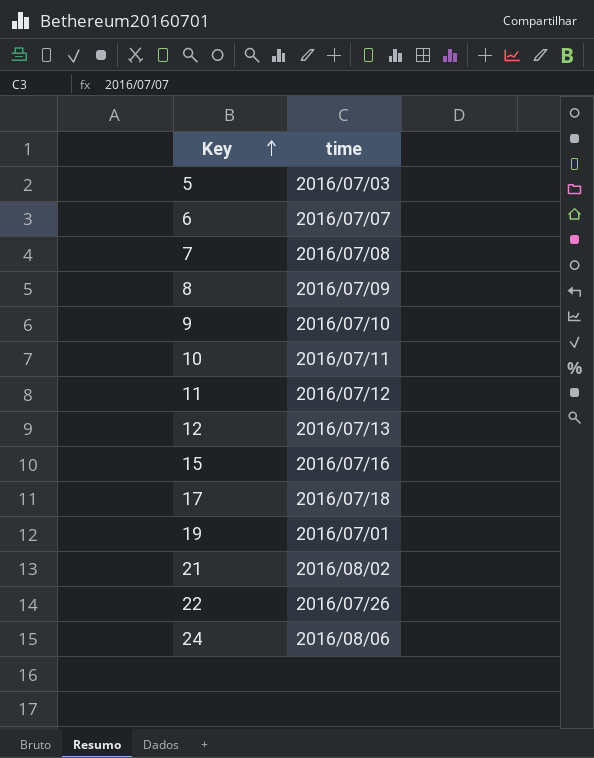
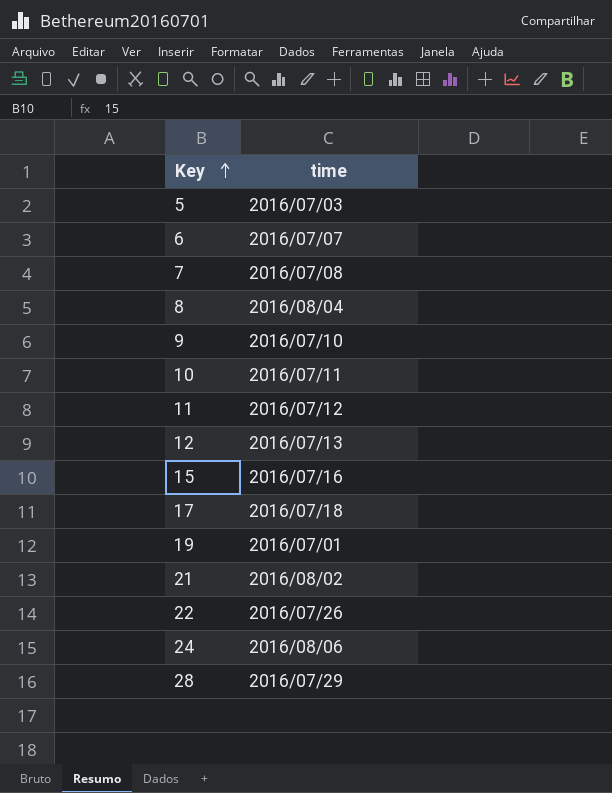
8 | time: 2016/07/09 -> 2016/08/04
row 28: none -> 2016/07/29

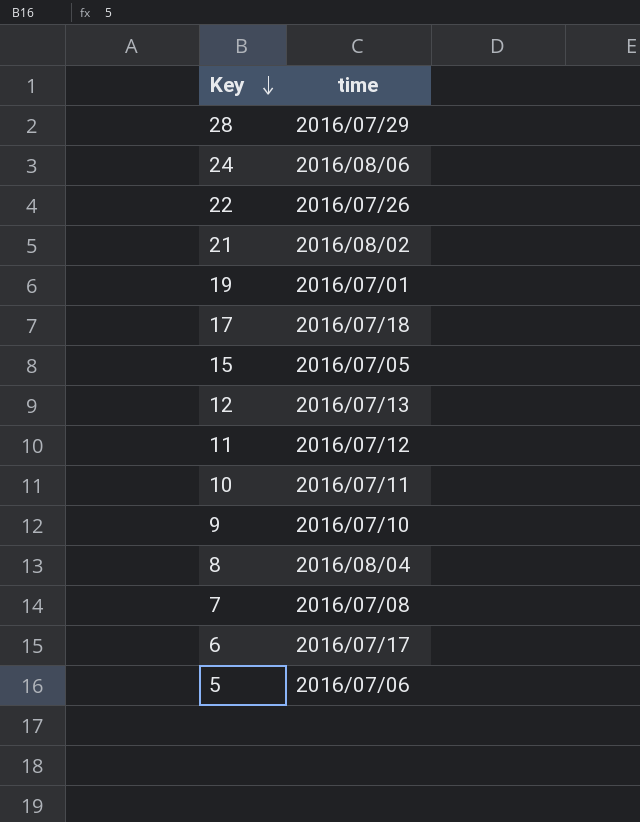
row order: Key ascending -> Key descending
15 | time: 2016/07/16 -> 2016/07/05
6 | time: 2016/07/07 -> 2016/07/17
5 | time: 2016/07/03 -> 2016/07/06

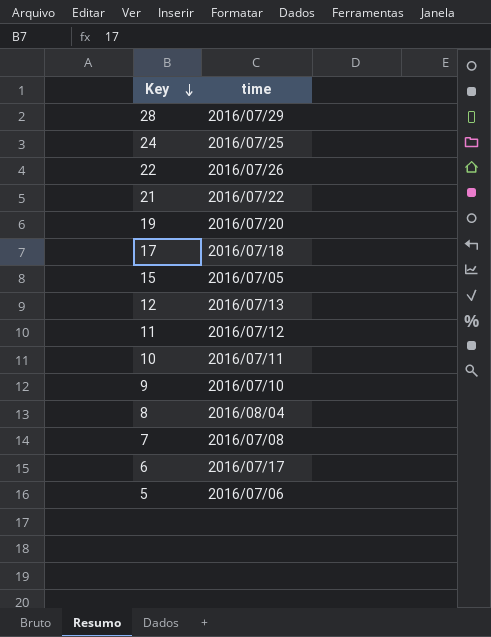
24 | time: 2016/08/06 -> 2016/07/25
21 | time: 2016/08/02 -> 2016/07/22
19 | time: 2016/07/01 -> 2016/07/20

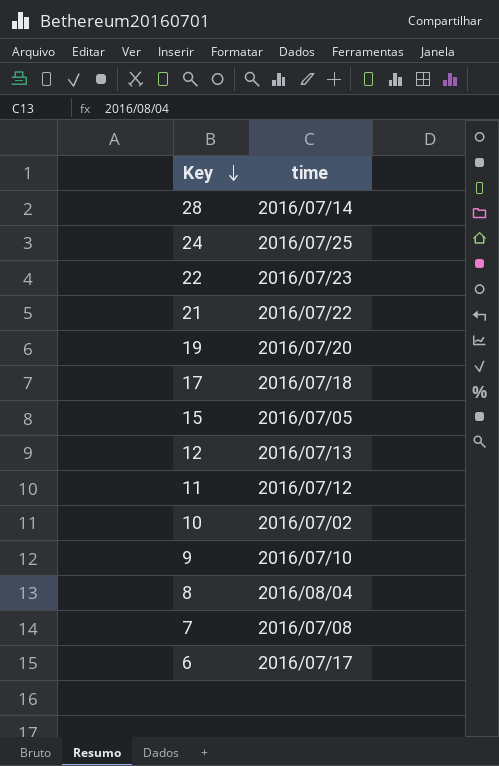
row 5: 2016/07/06 -> none
28 | time: 2016/07/29 -> 2016/07/14
22 | time: 2016/07/26 -> 2016/07/23
10 | time: 2016/07/11 -> 2016/07/02

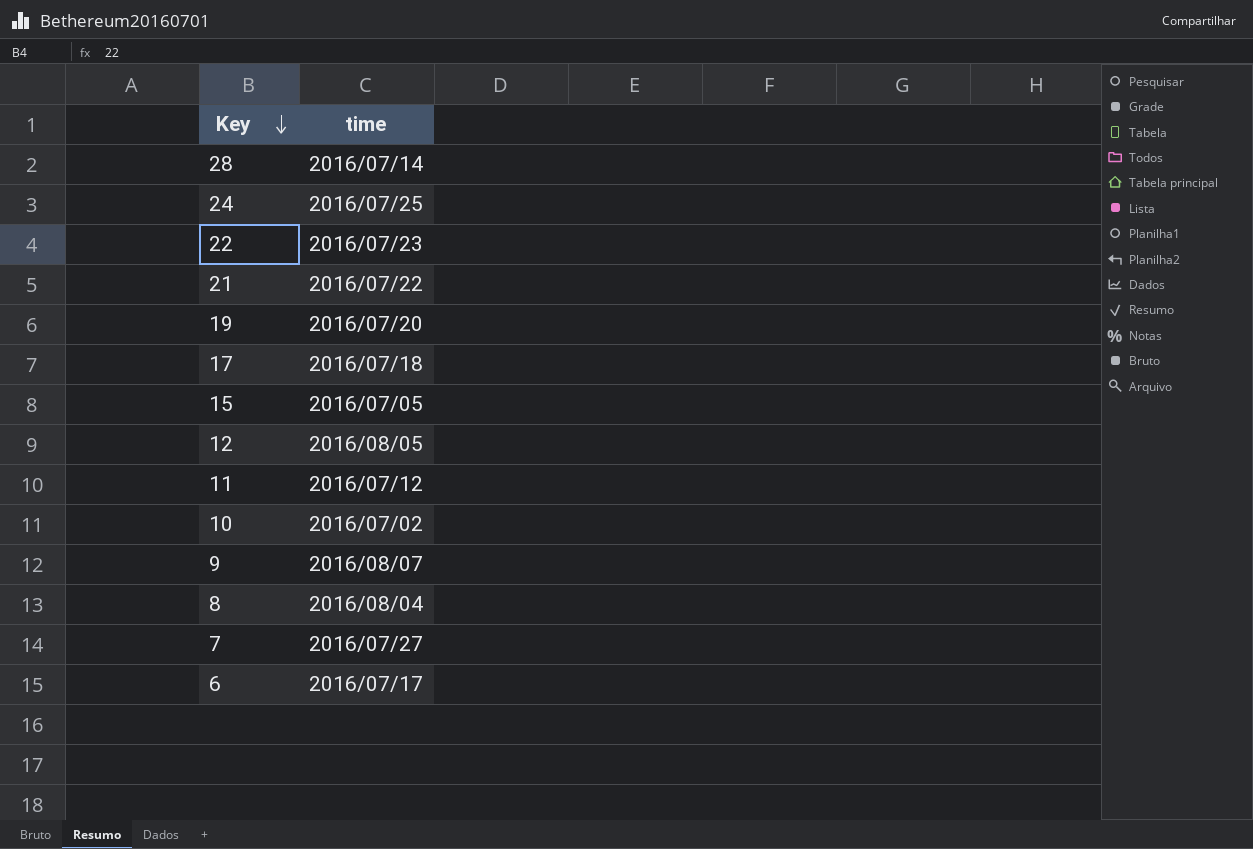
12 | time: 2016/07/13 -> 2016/08/05
9 | time: 2016/07/10 -> 2016/08/07
7 | time: 2016/07/08 -> 2016/07/27

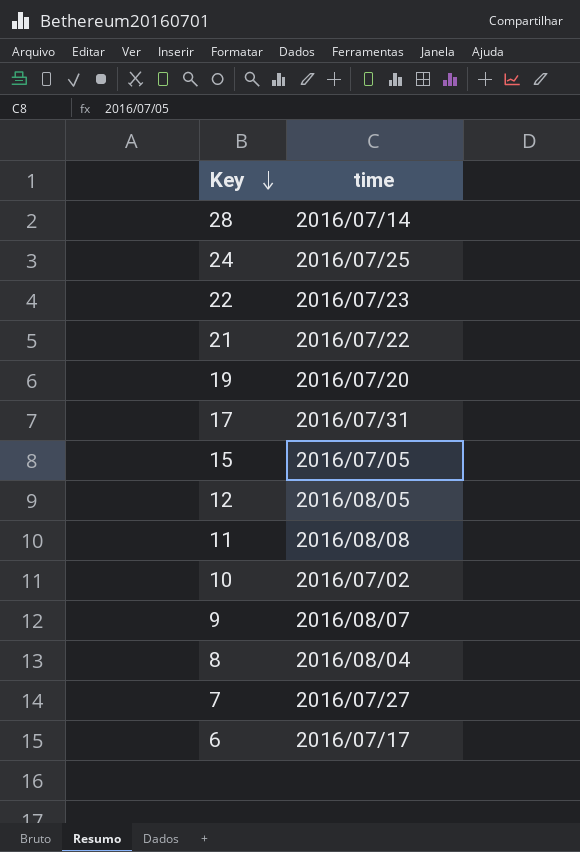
17 | time: 2016/07/18 -> 2016/07/31
11 | time: 2016/07/12 -> 2016/08/08

